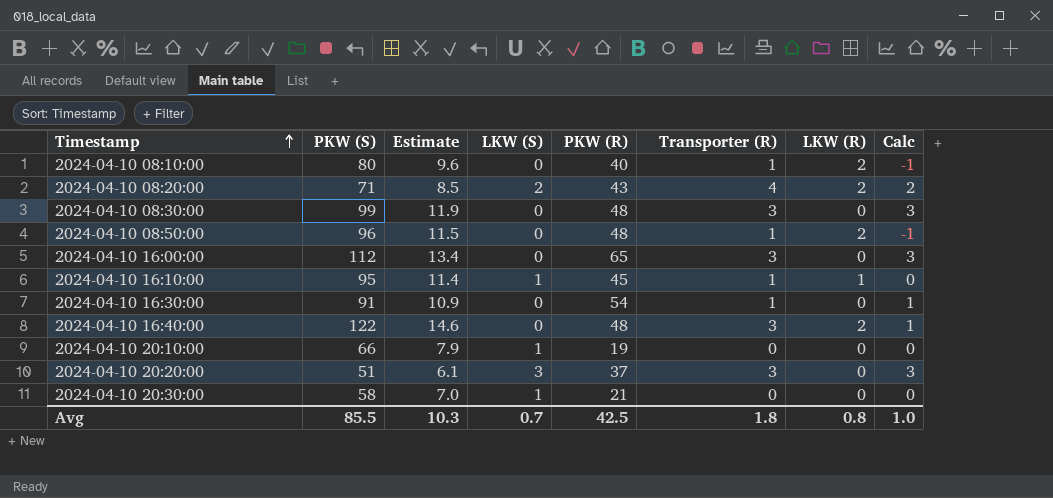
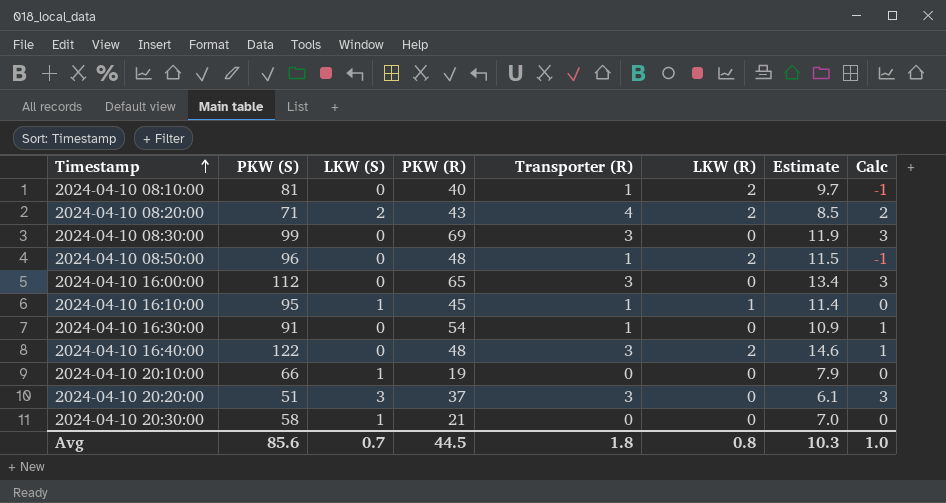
column Estimate | position: 3 -> 7
2024-04-10 08:10:00 | PKW (S): 80 -> 81
2024-04-10 08:10:00 | Estimate: 9.6 -> 9.7
2024-04-10 08:30:00 | PKW (R): 48 -> 69
Avg | PKW (S): 85.5 -> 85.6
Avg | PKW (R): 42.5 -> 44.5

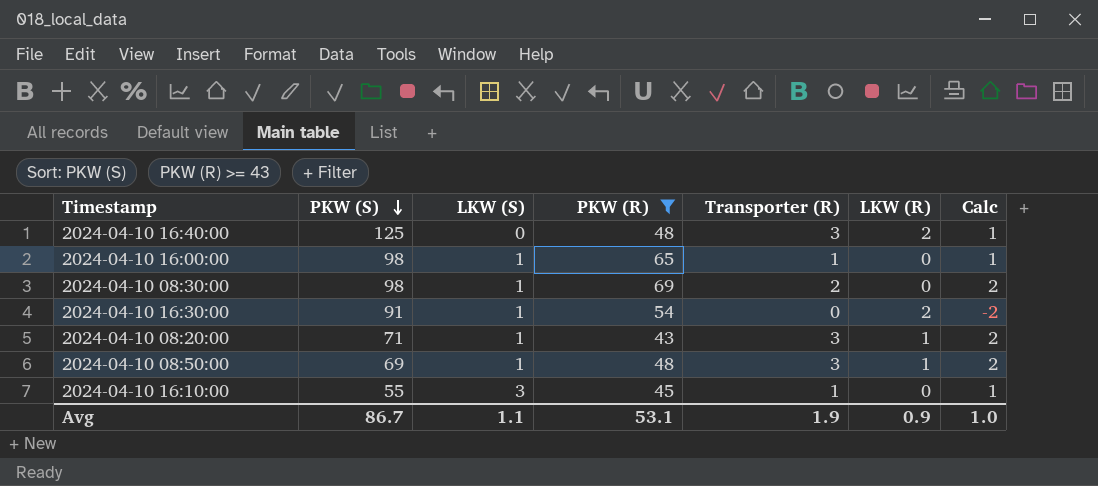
filter: none -> PKW (R) >= 43
row order: Timestamp ascending -> PKW (S) descending
column Estimate | formula: [PKW (S)] * 0.12 -> none
2024-04-10 16:40:00 | PKW (S): 122 -> 125
2024-04-10 16:00:00 | PKW (S): 112 -> 98
2024-04-10 16:00:00 | LKW (S): 0 -> 1
2024-04-10 16:00:00 | Transporter (R): 3 -> 1
2024-04-10 16:00:00 | Calc: 3 -> 1
2024-04-10 08:30:00 | PKW (S): 99 -> 98
2024-04-10 08:30:00 | LKW (S): 0 -> 1
2024-04-10 08:30:00 | Transporter (R): 3 -> 2
2024-04-10 08:30:00 | Calc: 3 -> 2
2024-04-10 16:30:00 | LKW (S): 0 -> 1
2024-04-10 16:30:00 | Transporter (R): 1 -> 0
2024-04-10 16:30:00 | LKW (R): 0 -> 2
2024-04-10 16:30:00 | Calc: 1 -> -2
2024-04-10 08:20:00 | LKW (S): 2 -> 1
2024-04-10 08:20:00 | Transporter (R): 4 -> 3
2024-04-10 08:20:00 | LKW (R): 2 -> 1
2024-04-10 08:50:00 | PKW (S): 96 -> 69
2024-04-10 08:50:00 | LKW (S): 0 -> 1
2024-04-10 08:50:00 | Transporter (R): 1 -> 3
2024-04-10 08:50:00 | LKW (R): 2 -> 1
2024-04-10 08:50:00 | Calc: -1 -> 2
2024-04-10 16:10:00 | PKW (S): 95 -> 55
2024-04-10 16:10:00 | LKW (S): 1 -> 3
2024-04-10 16:10:00 | LKW (R): 1 -> 0
2024-04-10 16:10:00 | Calc: 0 -> 1
Avg | PKW (S): 85.6 -> 86.7
Avg | LKW (S): 0.7 -> 1.1
Avg | PKW (R): 44.5 -> 53.1
Avg | Transporter (R): 1.8 -> 1.9
Avg | LKW (R): 0.8 -> 0.9

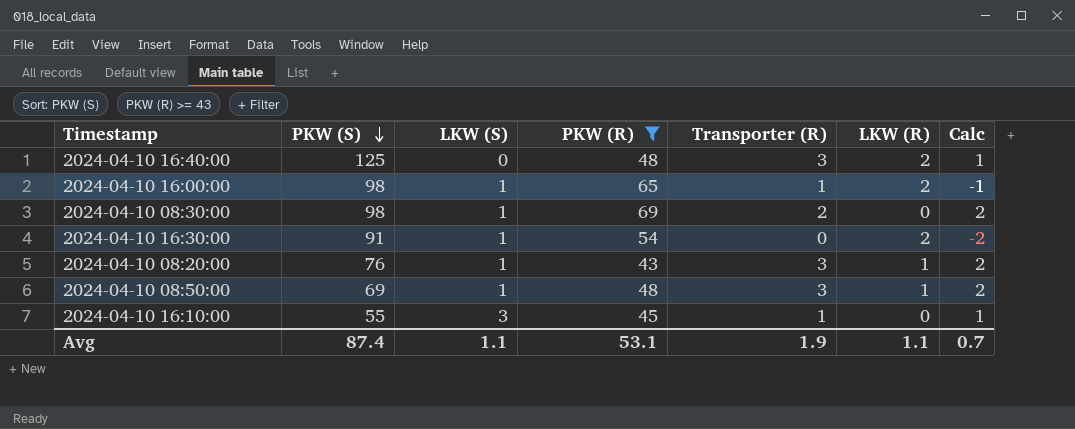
2024-04-10 16:00:00 | LKW (R): 0 -> 2
2024-04-10 16:00:00 | Calc: 1 -> -1
2024-04-10 08:20:00 | PKW (S): 71 -> 76
Avg | PKW (S): 86.7 -> 87.4
Avg | LKW (R): 0.9 -> 1.1
Avg | Calc: 1.0 -> 0.7

